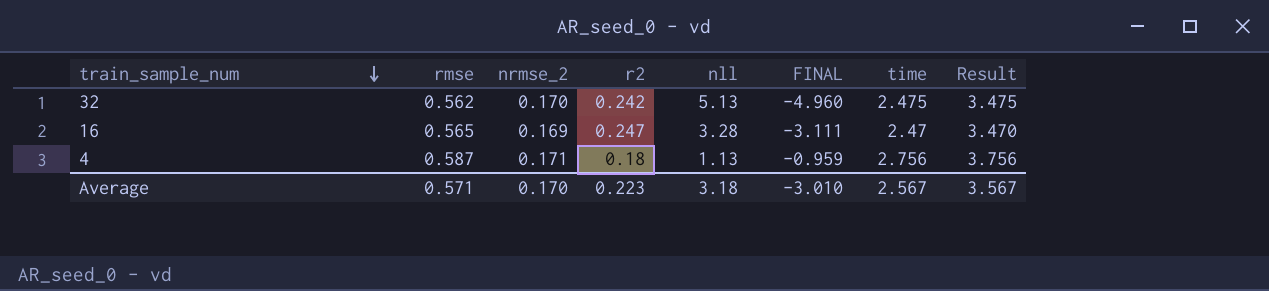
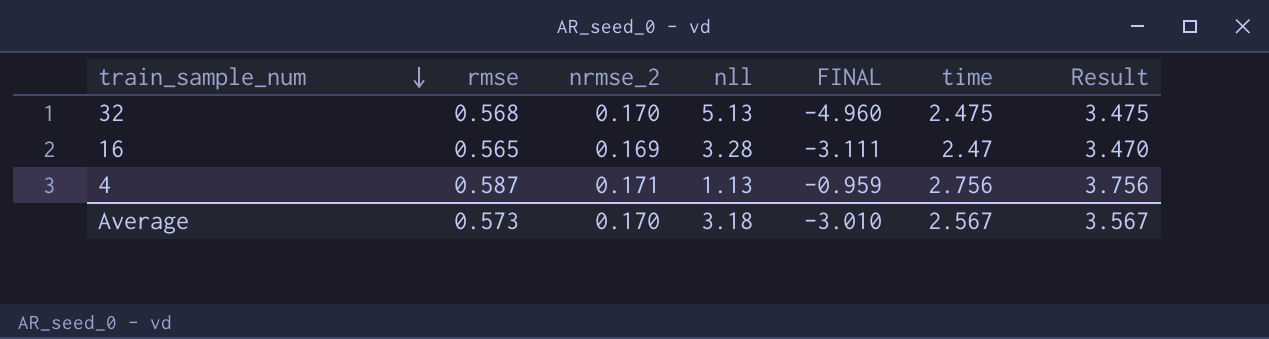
column r2 | position: 4 -> none
32 | rmse: 0.562 -> 0.568
Average | rmse: 0.571 -> 0.573

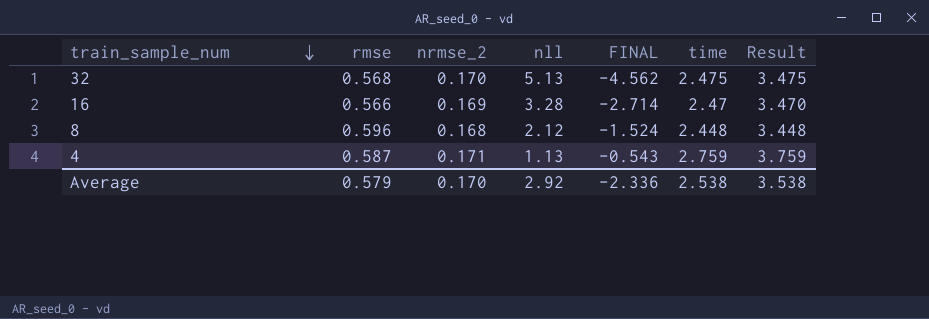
column FINAL | formula: [nrmse_2] - [nll] -> [rmse] - [nll]
16 | rmse: 0.565 -> 0.566
row 8: none -> 0.596 | 0.168 | 2.12 | -1.524 | 2.448 | 3.448
4 | time: 2.756 -> 2.759
4 | Result: 3.756 -> 3.759
Average | rmse: 0.573 -> 0.579
Average | nll: 3.18 -> 2.92
Average | FINAL: -3.010 -> -2.336
Average | time: 2.567 -> 2.538
Average | Result: 3.567 -> 3.538

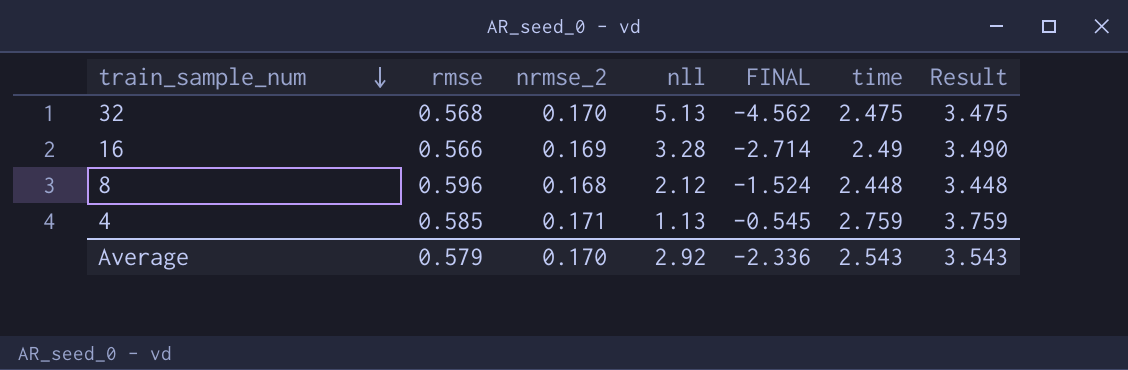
16 | time: 2.47 -> 2.49
16 | Result: 3.470 -> 3.490
4 | rmse: 0.587 -> 0.585
4 | FINAL: -0.543 -> -0.545
Average | time: 2.538 -> 2.543
Average | Result: 3.538 -> 3.543

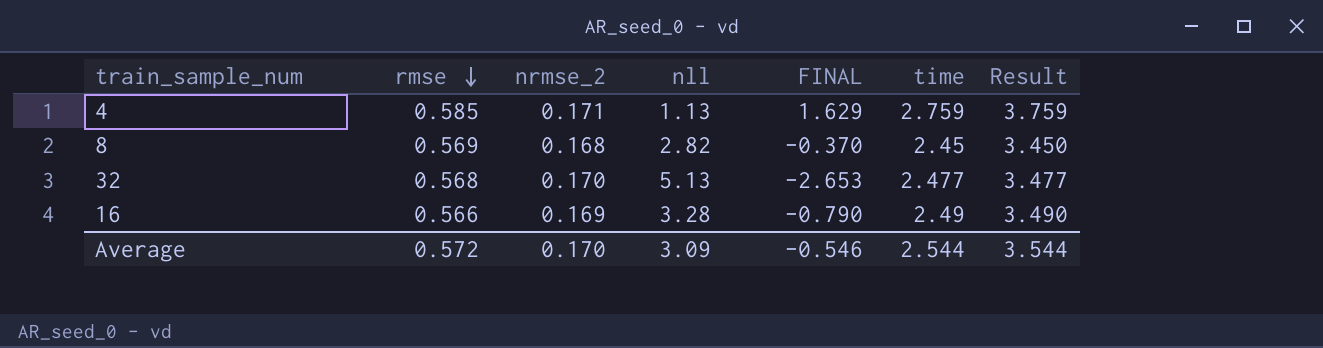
row order: train_sample_num descending -> rmse descending
column FINAL | formula: [rmse] - [nll] -> [time] - [nll]
8 | rmse: 0.596 -> 0.569
8 | nll: 2.12 -> 2.82
8 | time: 2.448 -> 2.45
8 | Result: 3.448 -> 3.450
32 | time: 2.475 -> 2.477
32 | Result: 3.475 -> 3.477
Average | rmse: 0.579 -> 0.572
Average | nll: 2.92 -> 3.09
Average | FINAL: -2.336 -> -0.546
Average | time: 2.543 -> 2.544
Average | Result: 3.543 -> 3.544

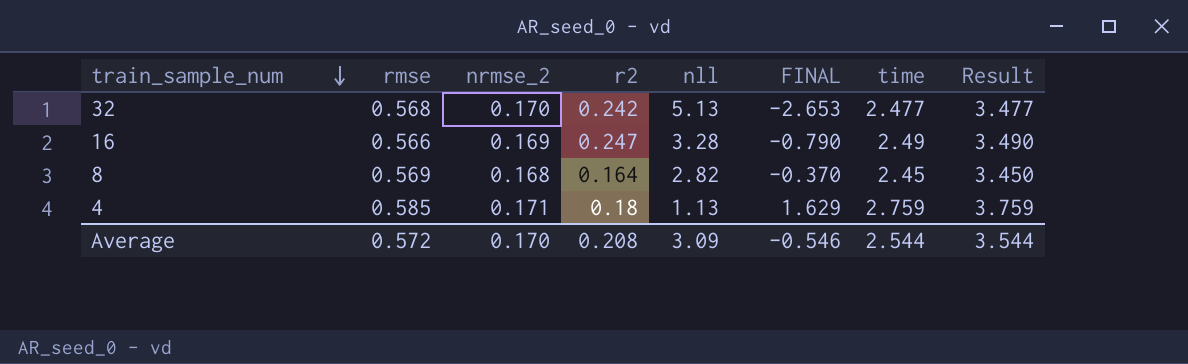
row order: rmse descending -> train_sample_num descending
column r2 | position: none -> 4

